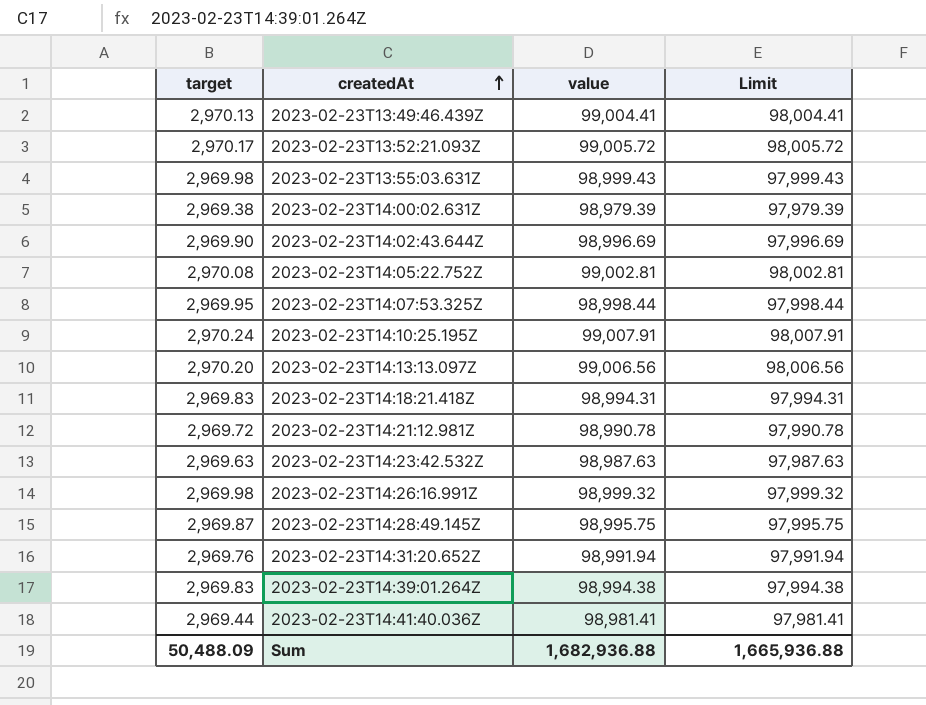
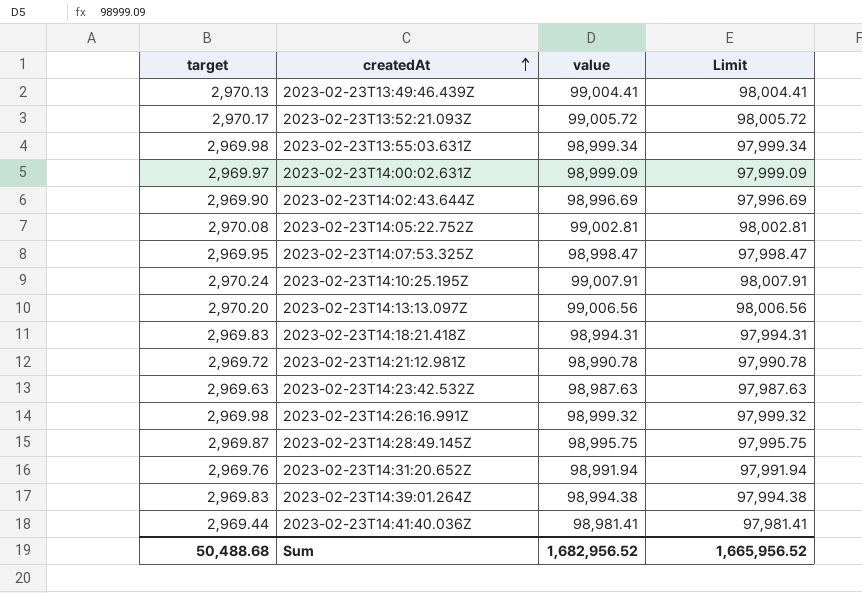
2023-02-23T13:55:03.631Z | value: 98,999.43 -> 98,999.34
2023-02-23T13:55:03.631Z | Limit: 97,999.43 -> 97,999.34
2023-02-23T14:00:02.631Z | target: 2,969.38 -> 2,969.97
2023-02-23T14:00:02.631Z | value: 98,979.39 -> 98,999.09
2023-02-23T14:00:02.631Z | Limit: 97,979.39 -> 97,999.09
2023-02-23T14:07:53.325Z | value: 98,998.44 -> 98,998.47
2023-02-23T14:07:53.325Z | Limit: 97,998.44 -> 97,998.47
Sum | target: 50,488.09 -> 50,488.68
Sum | value: 1,682,936.88 -> 1,682,956.52
Sum | Limit: 1,665,936.88 -> 1,665,956.52

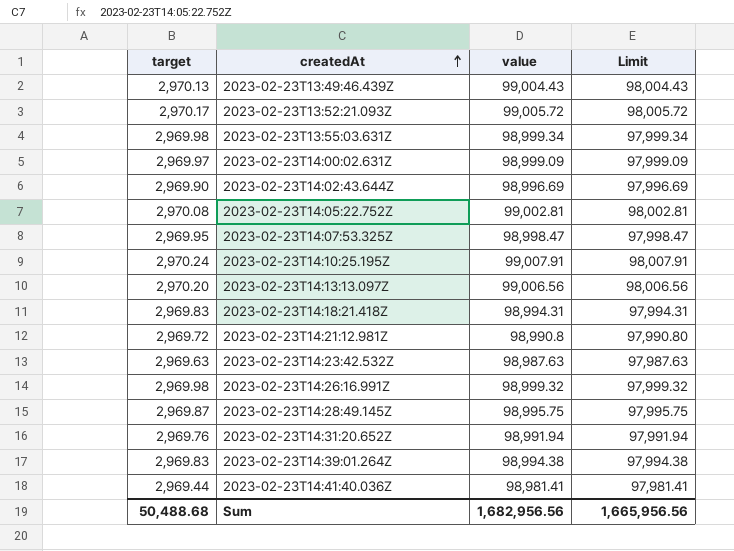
2023-02-23T13:49:46.439Z | value: 99,004.41 -> 99,004.43
2023-02-23T13:49:46.439Z | Limit: 98,004.41 -> 98,004.43
2023-02-23T14:21:12.981Z | value: 98,990.78 -> 98,990.8
2023-02-23T14:21:12.981Z | Limit: 97,990.78 -> 97,990.80
Sum | value: 1,682,956.52 -> 1,682,956.56
Sum | Limit: 1,665,956.52 -> 1,665,956.56

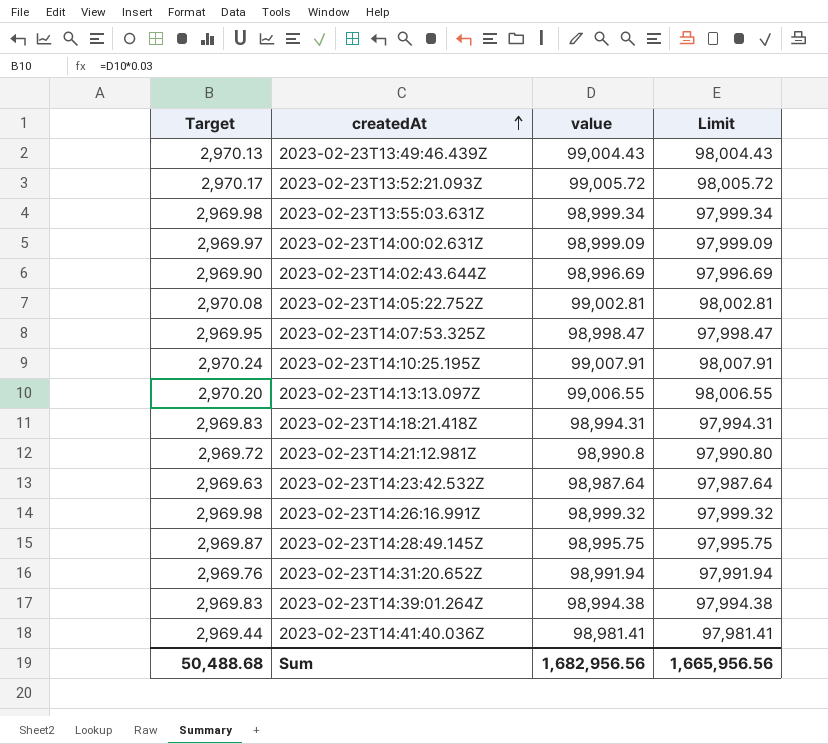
column name: target -> Target
2023-02-23T14:13:13.097Z | value: 99,006.56 -> 99,006.55
2023-02-23T14:13:13.097Z | Limit: 98,006.56 -> 98,006.55
2023-02-23T14:23:42.532Z | value: 98,987.63 -> 98,987.64
2023-02-23T14:23:42.532Z | Limit: 97,987.63 -> 97,987.64

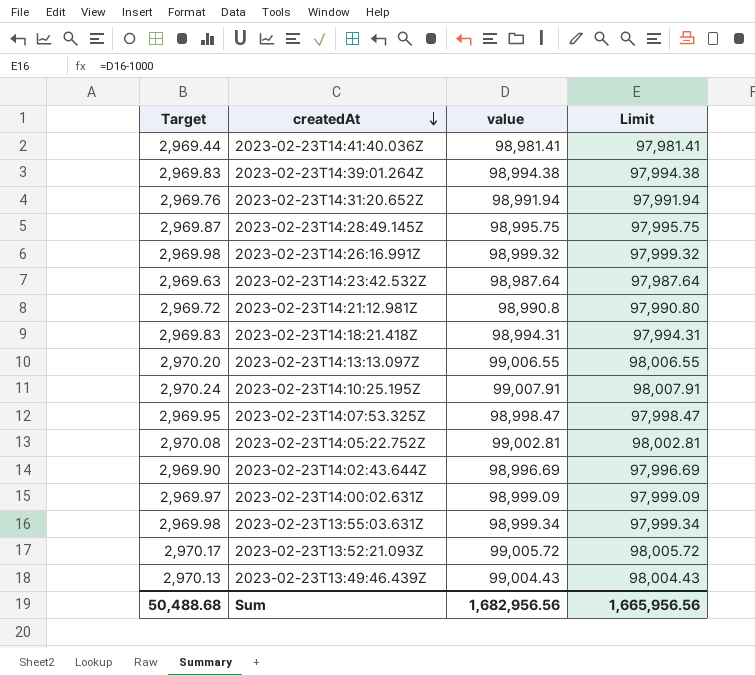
row order: createdAt ascending -> createdAt descending

